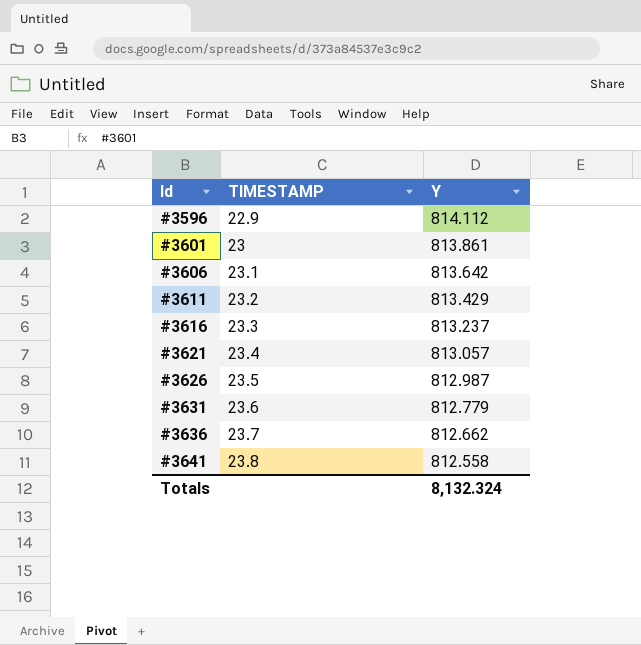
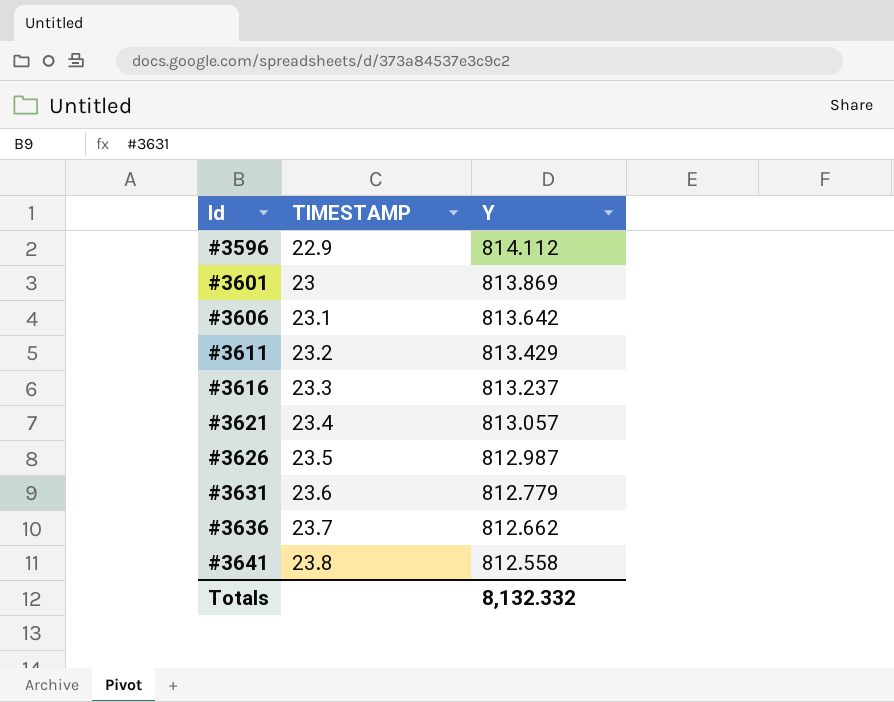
#3601 | Y: 813.861 -> 813.869
Totals | Y: 8,132.324 -> 8,132.332

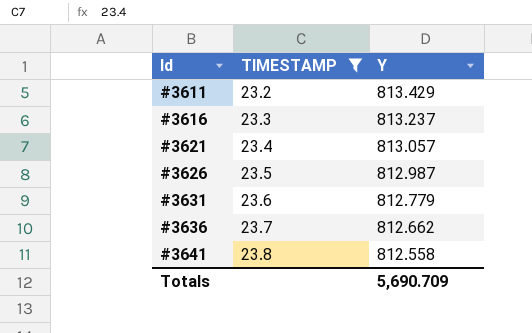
filter: none -> TIMESTAMP >= 23.2
Totals | Y: 8,132.332 -> 5,690.709

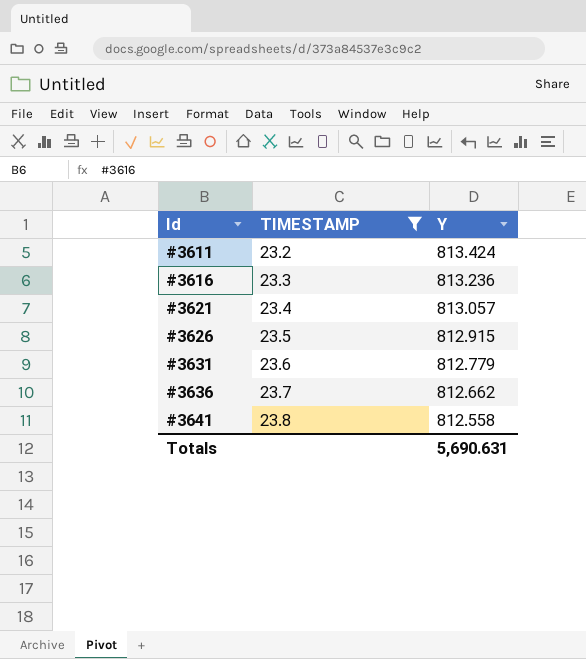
#3611 | Y: 813.429 -> 813.424
#3616 | Y: 813.237 -> 813.236
#3626 | Y: 812.987 -> 812.915
Totals | Y: 5,690.709 -> 5,690.631

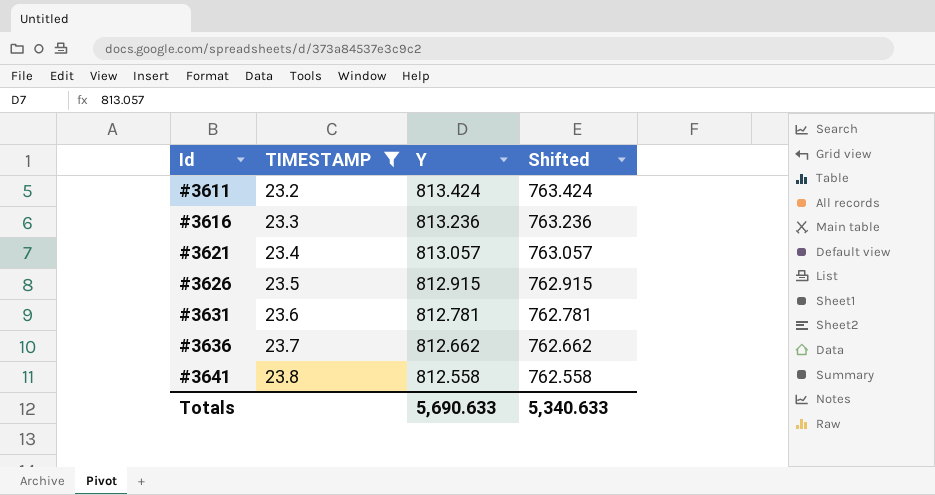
column Shifted | formula: none -> [Y] - 50
#3631 | Y: 812.779 -> 812.781
Totals | Y: 5,690.631 -> 5,690.633

